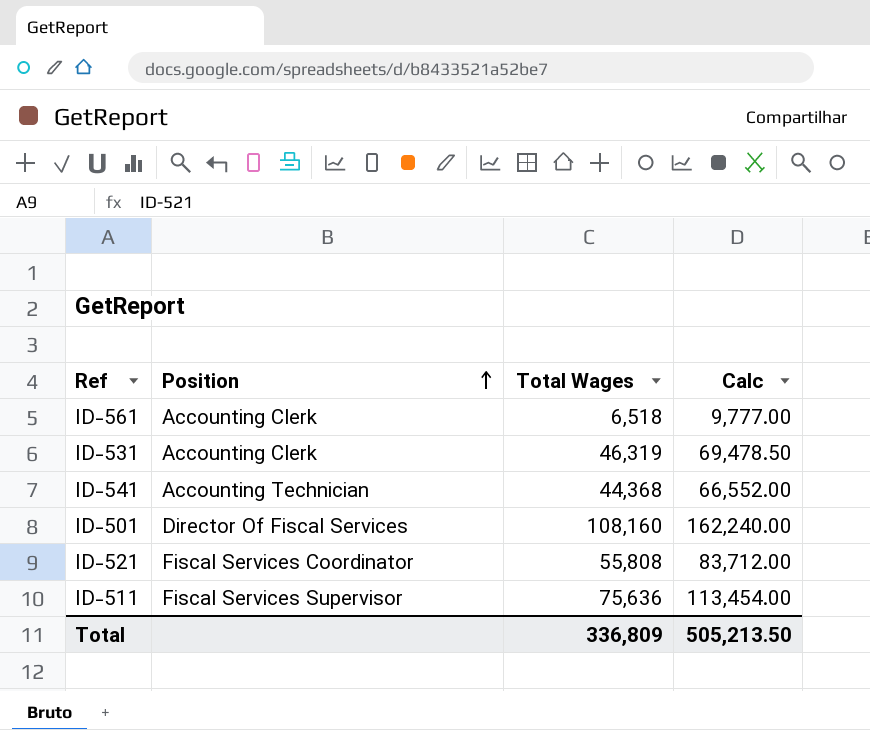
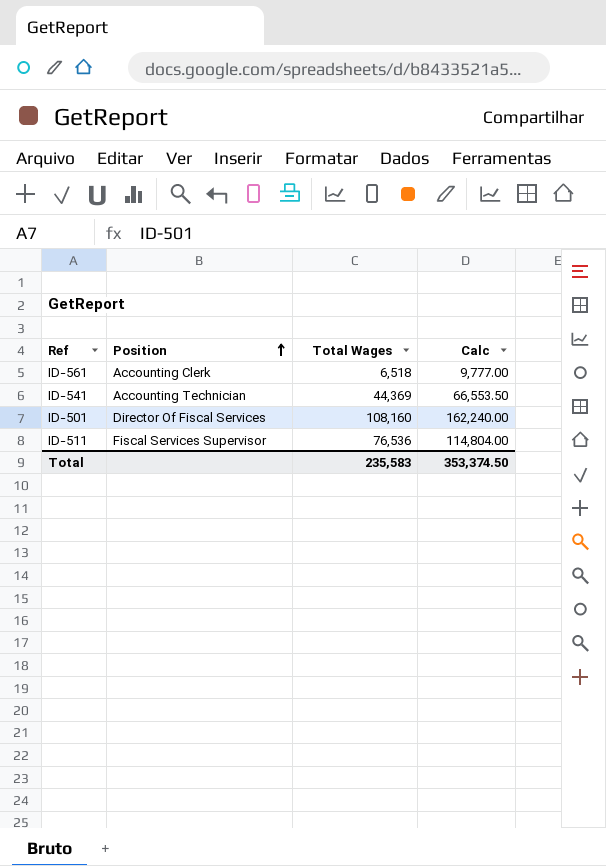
row ID-531: Accounting Clerk | 46,319 | 69,478.50 -> none
row ID-521: Fiscal Services Coordinator | 55,808 | 83,712.00 -> none
ID-541 | Total Wages: 44,368 -> 44,369
ID-541 | Calc: 66,552.00 -> 66,553.50
ID-511 | Total Wages: 75,636 -> 76,536
ID-511 | Calc: 113,454.00 -> 114,804.00
Total | Total Wages: 336,809 -> 235,583
Total | Calc: 505,213.50 -> 353,374.50

